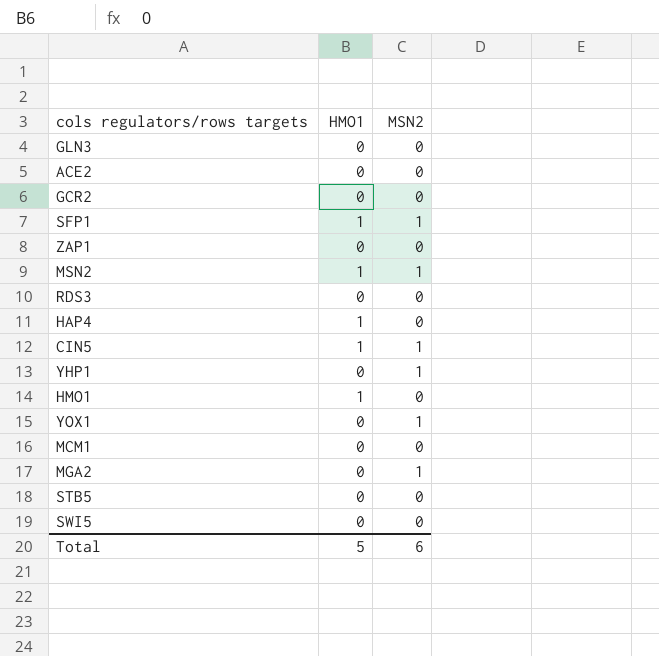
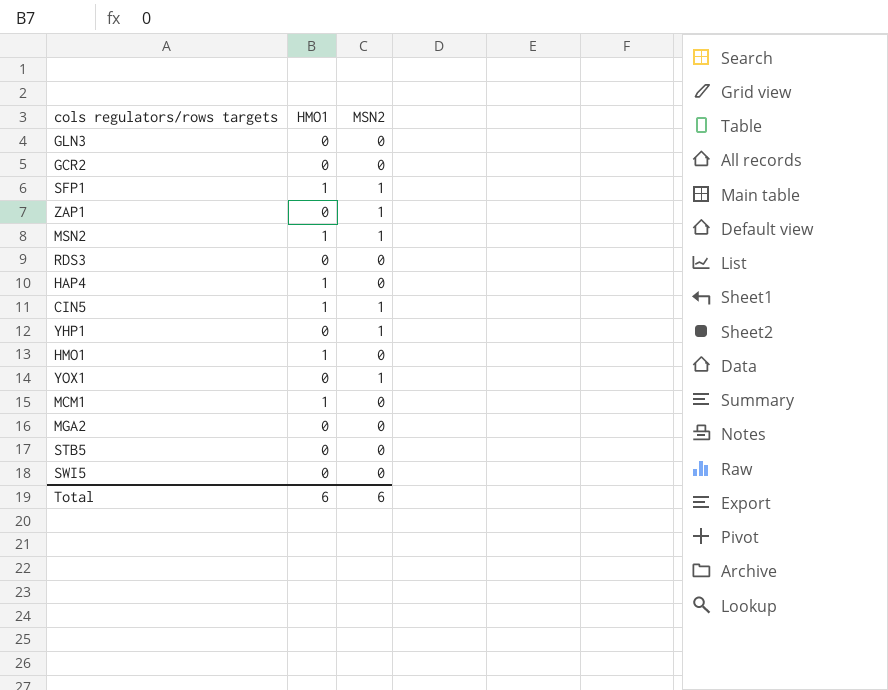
row ACE2: 0 | 0 -> none
ZAP1 | MSN2: 0 -> 1
MCM1 | HMO1: 0 -> 1
MGA2 | MSN2: 1 -> 0
Total | HMO1: 5 -> 6

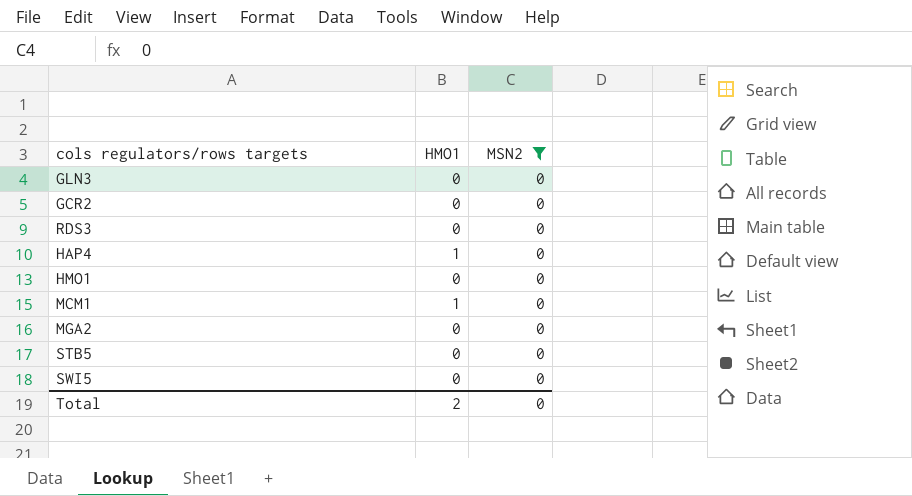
filter: none -> MSN2 = 0
HMO1 | HMO1: 1 -> 0
Total | HMO1: 6 -> 2
Total | MSN2: 6 -> 0

